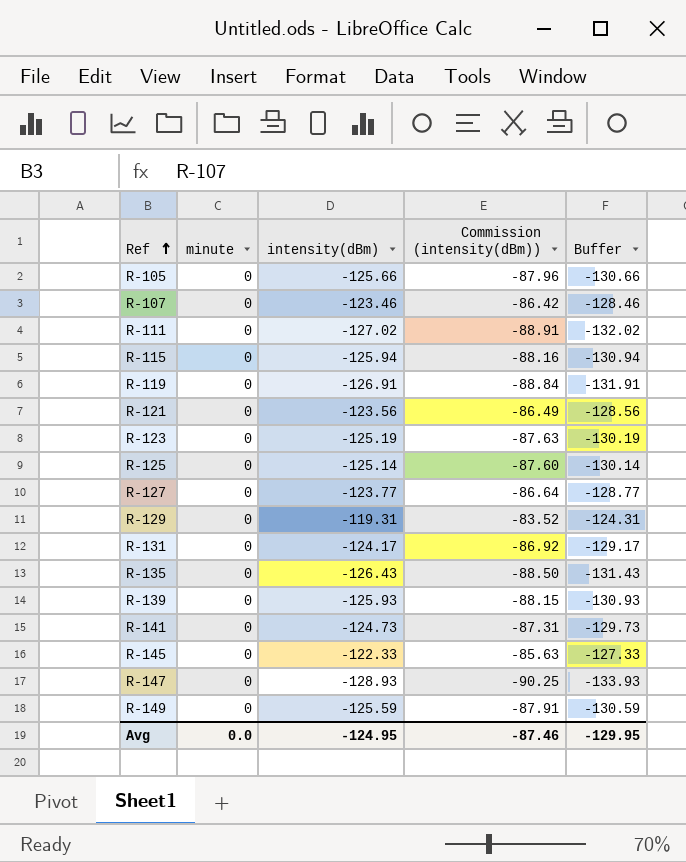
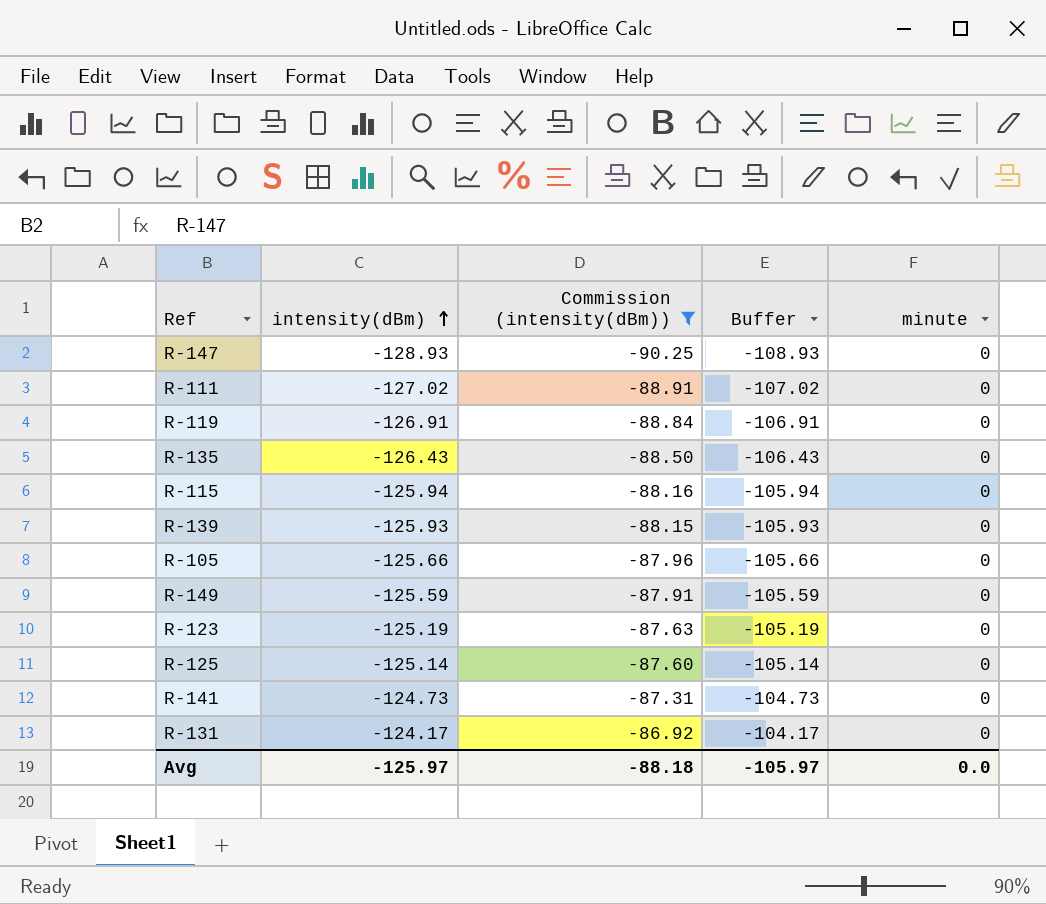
filter: none -> Commission (intensity(dBm)) <= -86.92
row order: Ref ascending -> intensity(dBm) ascending
column Buffer | formula: [intensity(dBm)] - 5 -> [intensity(dBm)] + 20
column minute | position: 2 -> 5
Avg | intensity(dBm): -124.95 -> -125.97
Avg | Commission (intensity(dBm)): -87.46 -> -88.18
Avg | Buffer: -129.95 -> -105.97

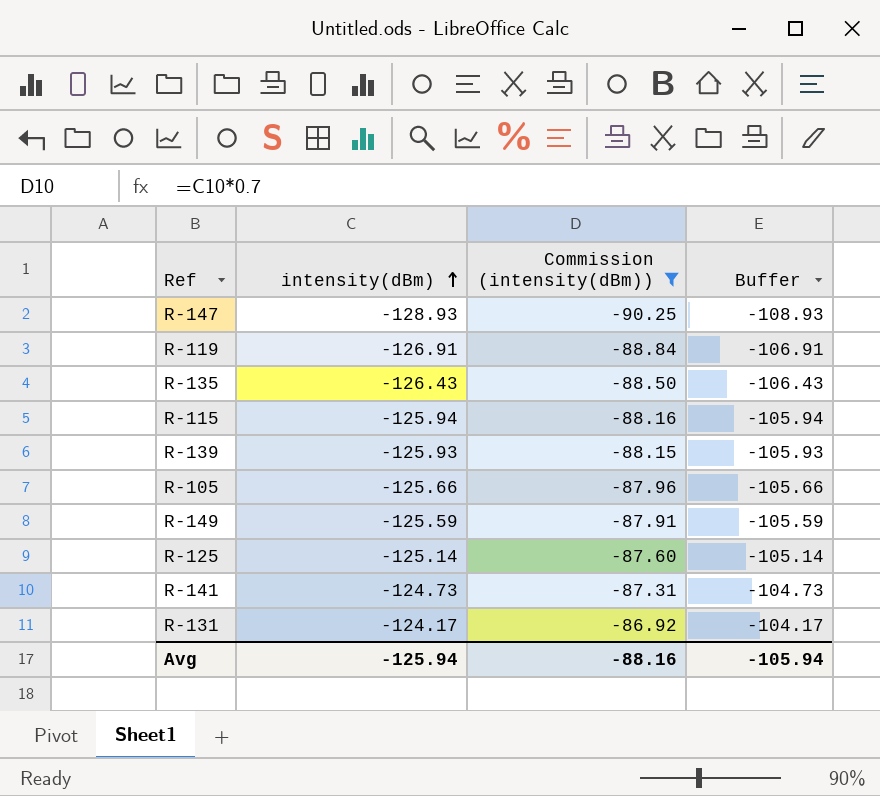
column minute | position: 5 -> none
row R-111: -127.02 | -88.91 | -107.02 | 0 -> none
row R-123: -125.19 | -87.63 | -105.19 | 0 -> none
Avg | intensity(dBm): -125.97 -> -125.94
Avg | Commission (intensity(dBm)): -88.18 -> -88.16
Avg | Buffer: -105.97 -> -105.94

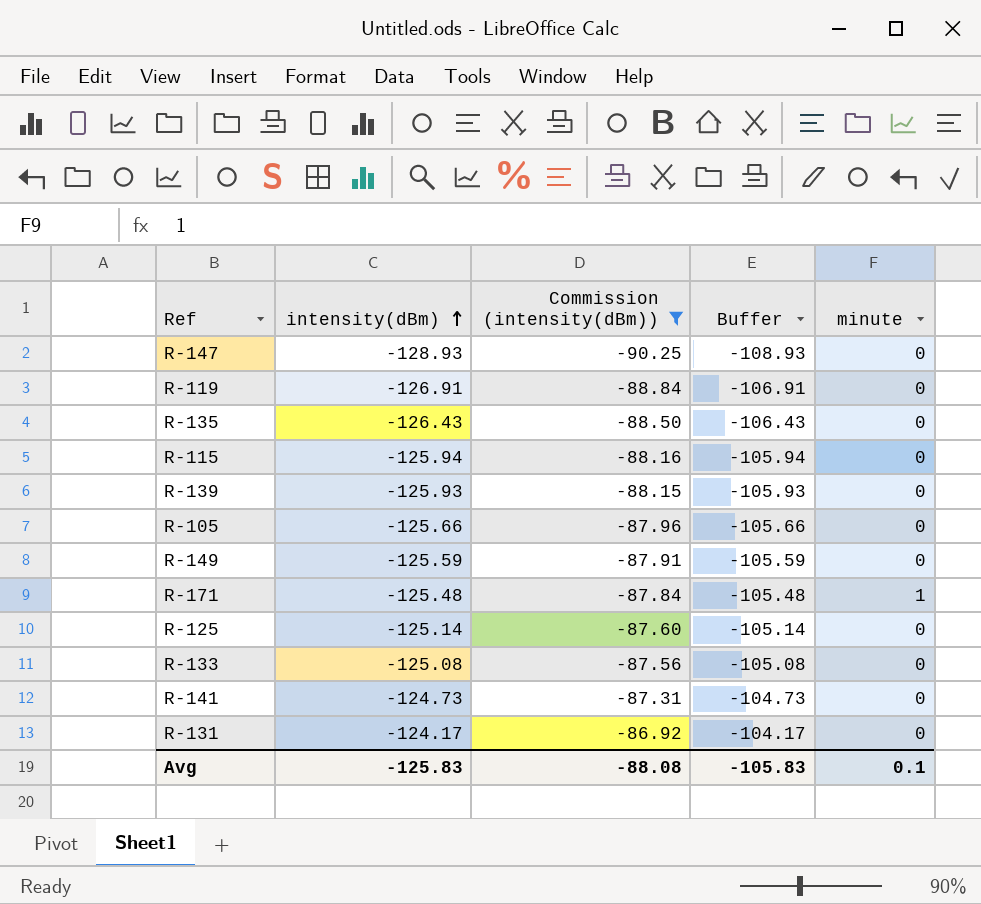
column minute | position: none -> 5
row R-171: none -> -125.48 | -87.84 | -105.48 | 1
row R-133: none -> -125.08 | -87.56 | -105.08 | 0
Avg | intensity(dBm): -125.94 -> -125.83
Avg | Commission (intensity(dBm)): -88.16 -> -88.08
Avg | Buffer: -105.94 -> -105.83

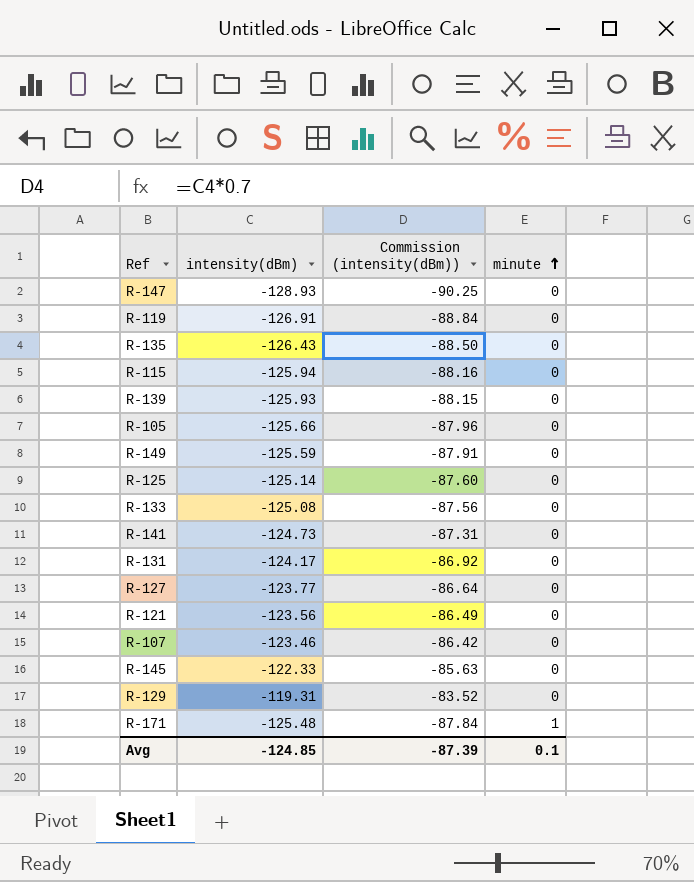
filter: Commission (intensity(dBm)) <= -86.92 -> none
row order: intensity(dBm) ascending -> minute ascending
column Buffer | formula: [intensity(dBm)] + 20 -> none
Avg | intensity(dBm): -125.83 -> -124.85
Avg | Commission (intensity(dBm)): -88.08 -> -87.39

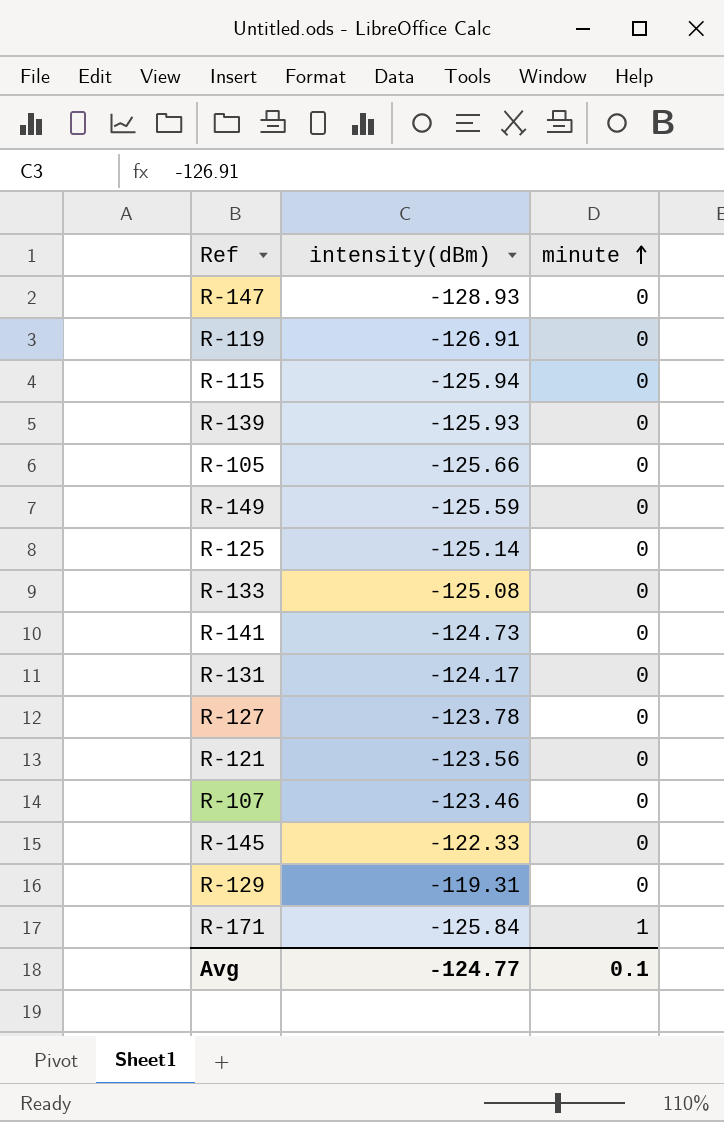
column Commission (intensity(dBm)) | formula: [intensity(dBm)] * 0.7 -> none
row R-135: -126.43 | -88.50 | 0 -> none
R-127 | intensity(dBm): -123.77 -> -123.78
R-171 | intensity(dBm): -125.48 -> -125.84
Avg | intensity(dBm): -124.85 -> -124.77

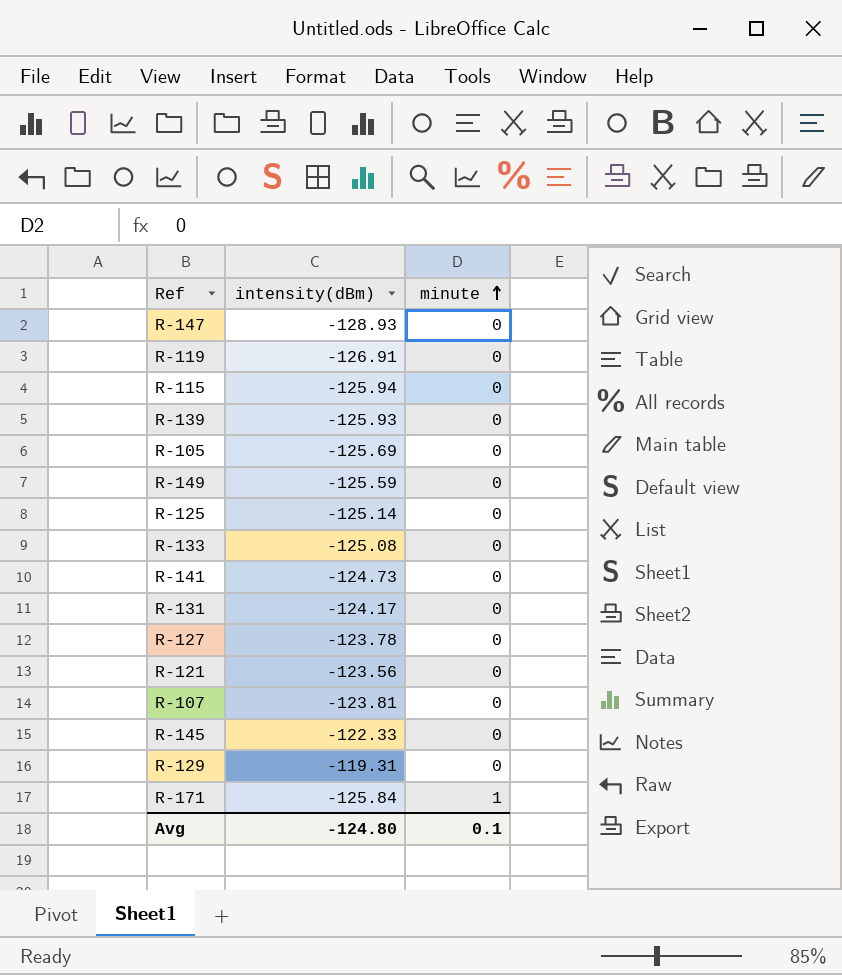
R-105 | intensity(dBm): -125.66 -> -125.69
R-107 | intensity(dBm): -123.46 -> -123.81
Avg | intensity(dBm): -124.77 -> -124.80

